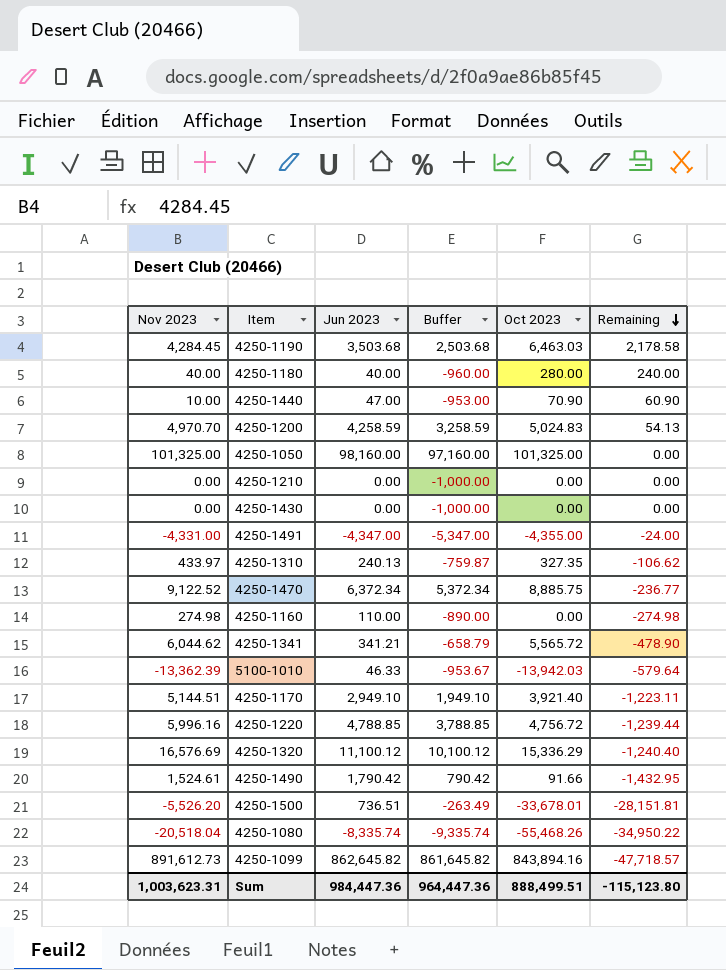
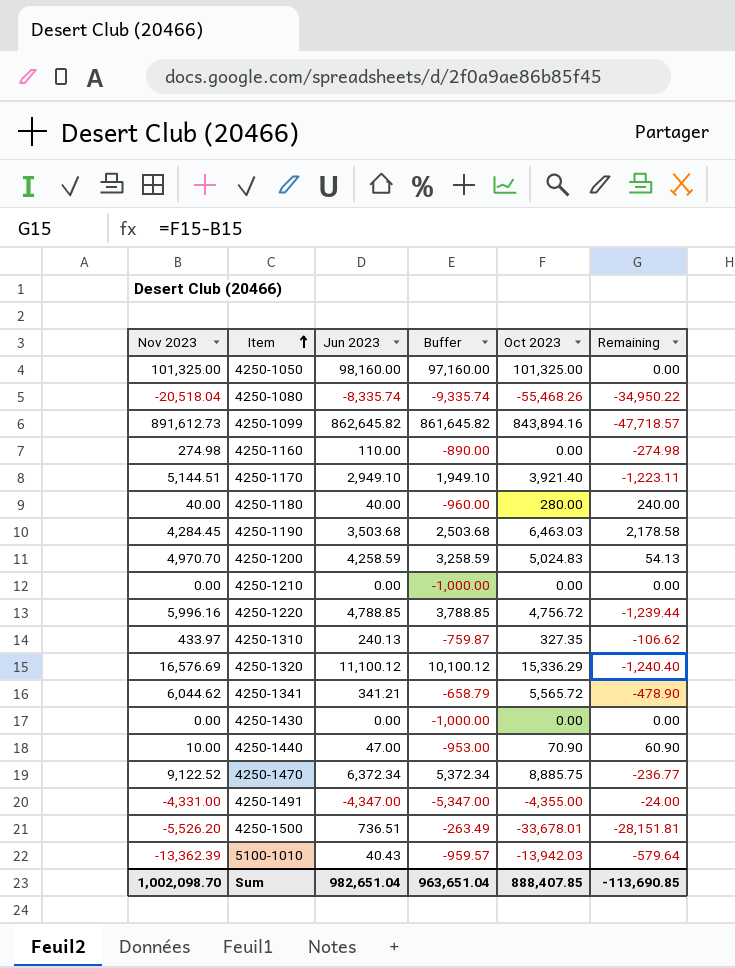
row order: Remaining descending -> Item ascending
row 4250-1490: 1,524.61 | 1,790.42 | 790.42 | 91.66 | -1,432.95 -> none
5100-1010 | Jun 2023: 46.33 -> 40.43
5100-1010 | Buffer: -953.67 -> -959.57
Sum | Nov 2023: 1,003,623.31 -> 1,002,098.70
Sum | Jun 2023: 984,447.36 -> 982,651.04
Sum | Buffer: 964,447.36 -> 963,651.04
Sum | Oct 2023: 888,499.51 -> 888,407.85
Sum | Remaining: -115,123.80 -> -113,690.85

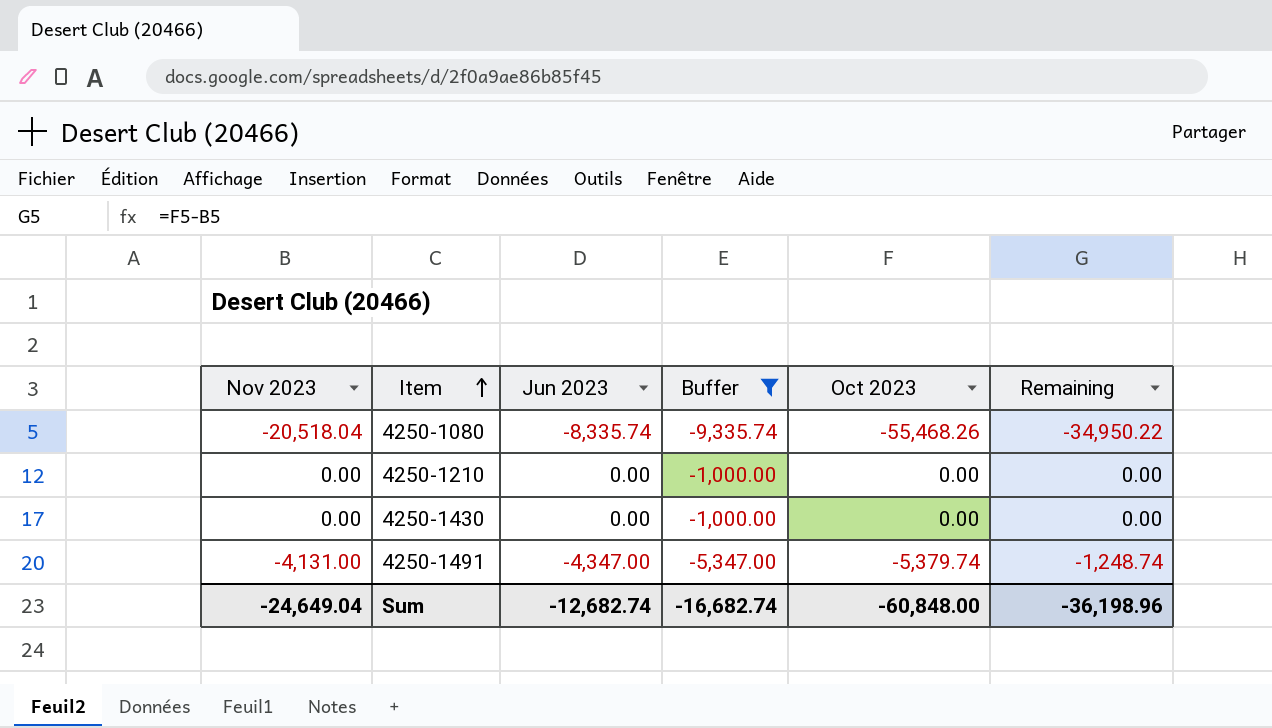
filter: none -> Buffer <= -1,000.00
4250-1491 | Nov 2023: -4,331.00 -> -4,131.00
4250-1491 | Oct 2023: -4,355.00 -> -5,379.74
4250-1491 | Remaining: -24.00 -> -1,248.74
Sum | Nov 2023: 1,002,098.70 -> -24,649.04
Sum | Jun 2023: 982,651.04 -> -12,682.74
Sum | Buffer: 963,651.04 -> -16,682.74
Sum | Oct 2023: 888,407.85 -> -60,848.00
Sum | Remaining: -113,690.85 -> -36,198.96

